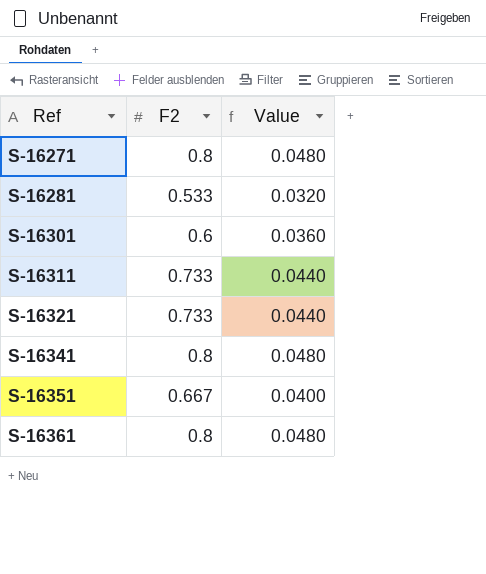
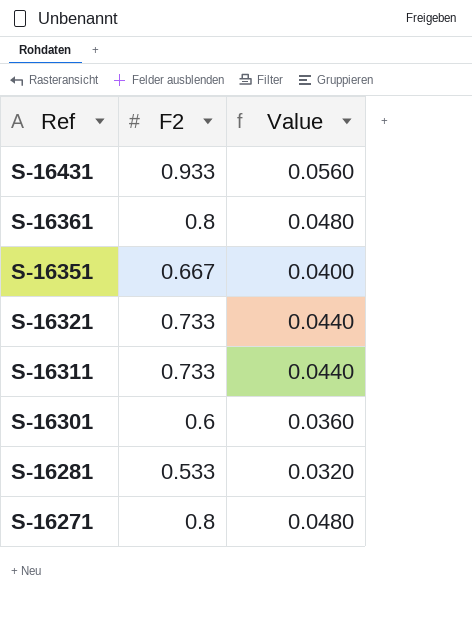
row order: Ref ascending -> Ref descending
row S-16341: 0.8 | 0.0480 -> none
row S-16431: none -> 0.933 | 0.0560

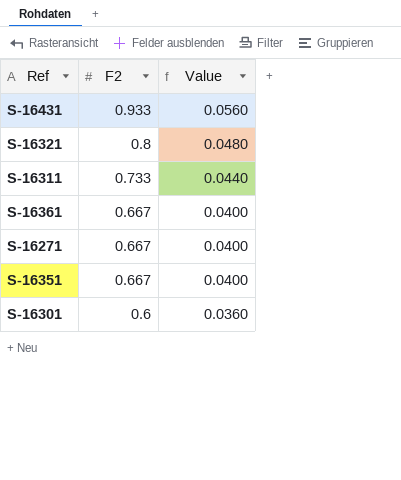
row order: Ref descending -> F2 descending
row S-16281: 0.533 | 0.0320 -> none
S-16321 | F2: 0.733 -> 0.8
S-16321 | Value: 0.0440 -> 0.0480
S-16361 | F2: 0.8 -> 0.667
S-16361 | Value: 0.0480 -> 0.0400
S-16271 | F2: 0.8 -> 0.667
S-16271 | Value: 0.0480 -> 0.0400

